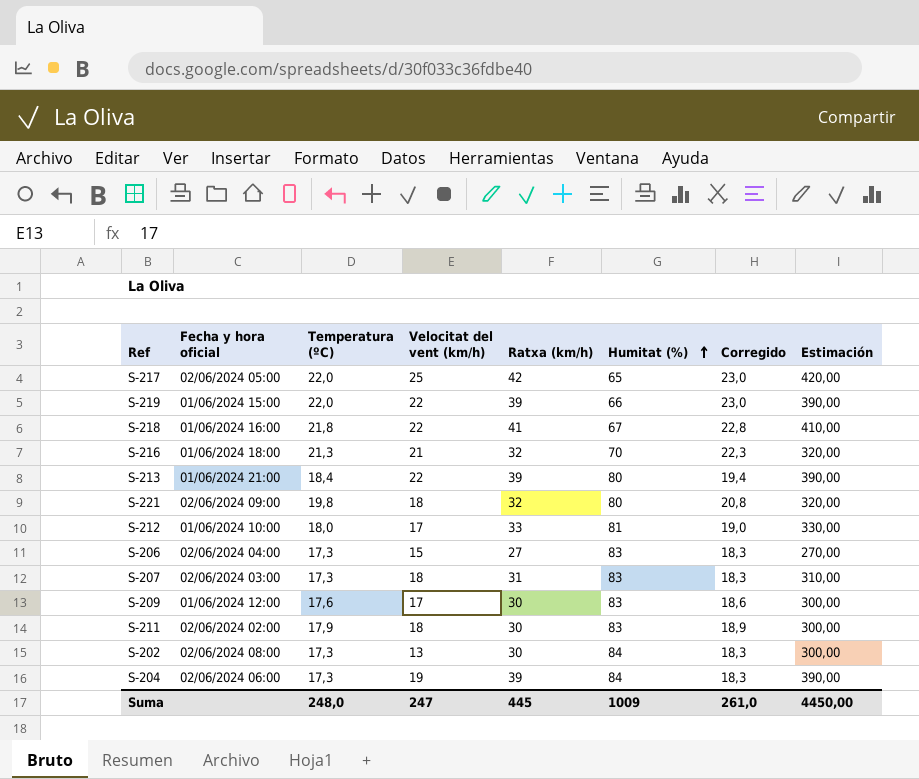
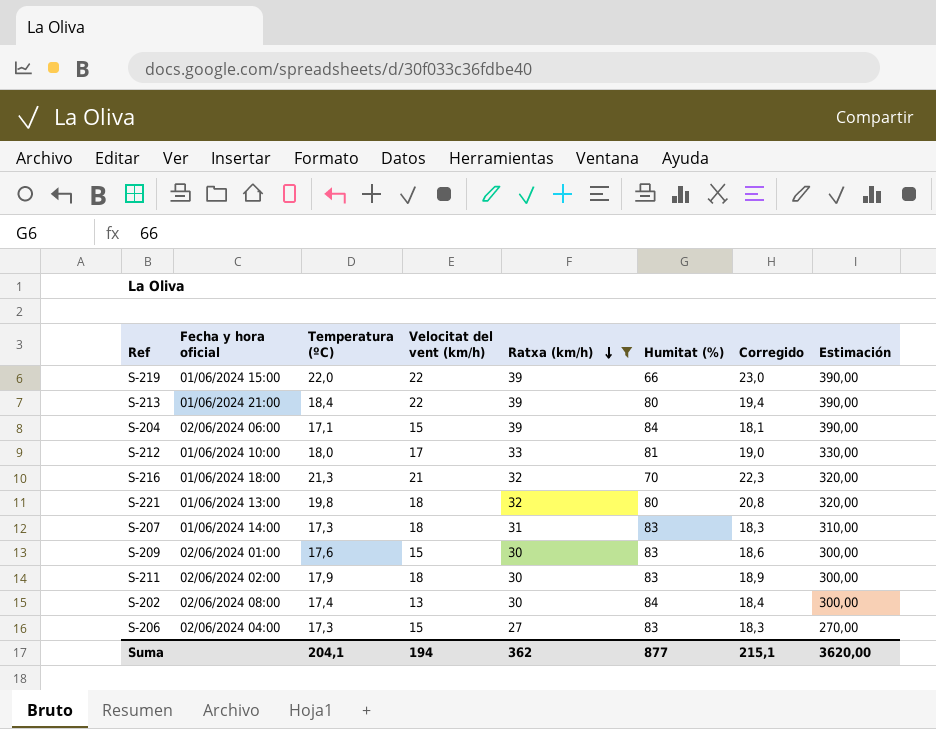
filter: none -> Ratxa (km/h) <= 39
row order: Humitat (%) ascending -> Ratxa (km/h) descending
S-204 | Temperatura (ºC): 17,3 -> 17,1
S-204 | Velocitat del vent (km/h): 19 -> 15
S-204 | Corregido: 18,3 -> 18,1
S-221 | Fecha y hora oficial: 02/06/2024 09:00 -> 01/06/2024 13:00
S-207 | Fecha y hora oficial: 02/06/2024 03:00 -> 01/06/2024 14:00
S-209 | Fecha y hora oficial: 01/06/2024 12:00 -> 02/06/2024 01:00
S-209 | Velocitat del vent (km/h): 17 -> 15
S-202 | Temperatura (ºC): 17,3 -> 17,4
S-202 | Corregido: 18,3 -> 18,4
Suma | Temperatura (ºC): 248,0 -> 204,1
Suma | Velocitat del vent (km/h): 247 -> 194
Suma | Ratxa (km/h): 445 -> 362
Suma | Humitat (%): 1009 -> 877
Suma | Corregido: 261,0 -> 215,1
Suma | Estimación: 4450,00 -> 3620,00

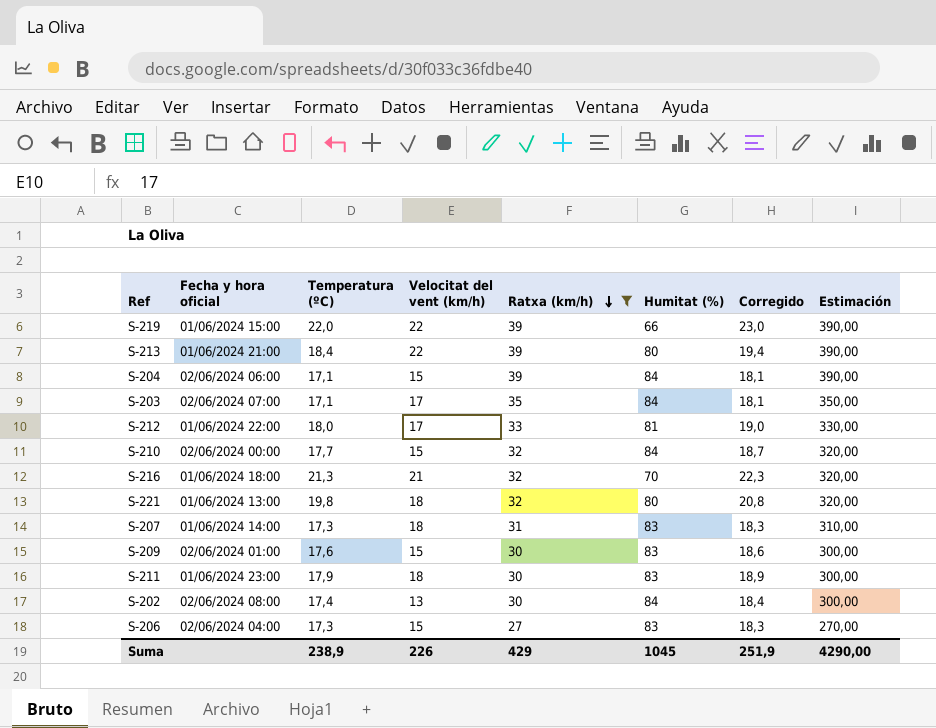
row S-203: none -> 02/06/2024 07:00 | 17,1 | 17 | 35 | 84 | 18,1 | 350,00
S-212 | Fecha y hora oficial: 01/06/2024 10:00 -> 01/06/2024 22:00
row S-210: none -> 02/06/2024 00:00 | 17,7 | 15 | 32 | 84 | 18,7 | 320,00
S-211 | Fecha y hora oficial: 02/06/2024 02:00 -> 01/06/2024 23:00
Suma | Temperatura (ºC): 204,1 -> 238,9
Suma | Velocitat del vent (km/h): 194 -> 226
Suma | Ratxa (km/h): 362 -> 429
Suma | Humitat (%): 877 -> 1045
Suma | Corregido: 215,1 -> 251,9
Suma | Estimación: 3620,00 -> 4290,00

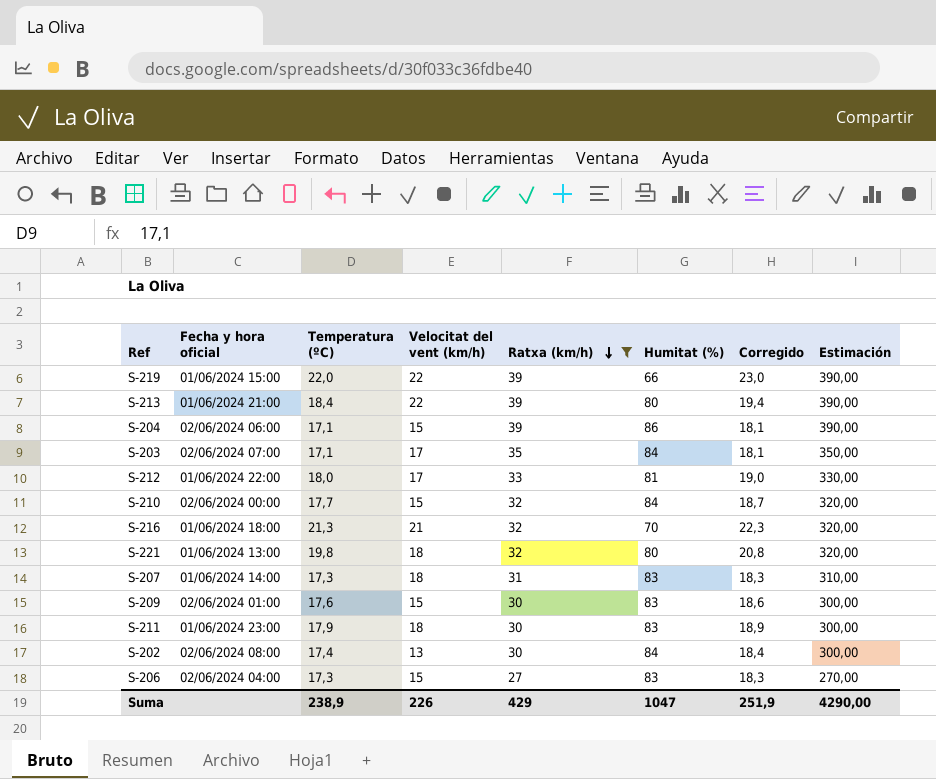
S-204 | Humitat (%): 84 -> 86
Suma | Humitat (%): 1045 -> 1047

